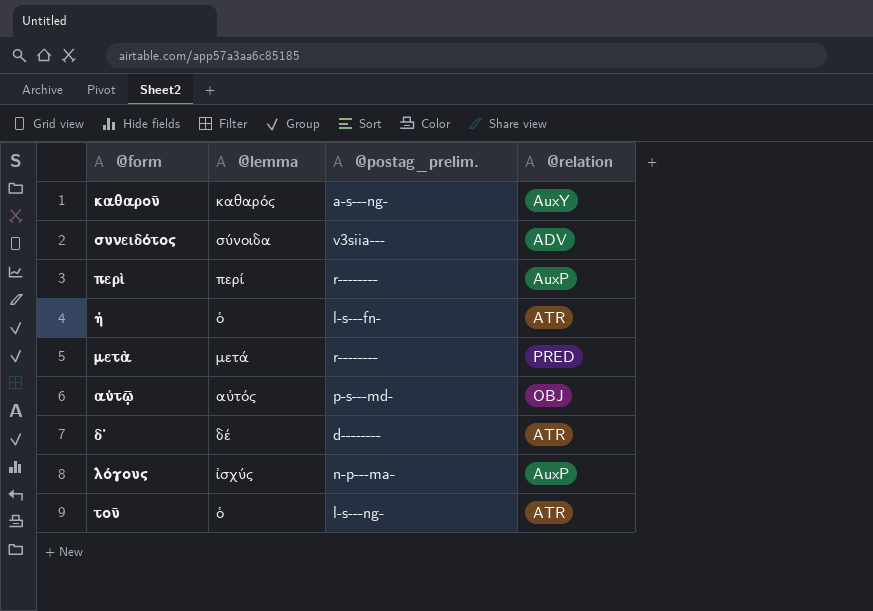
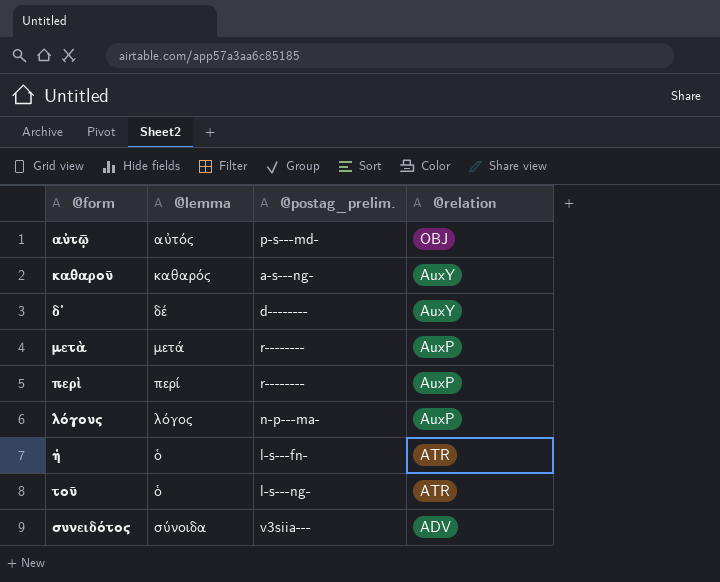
row order: none -> @relation descending
δ᾽ | @relation: ATR -> AuxY
μετὰ | @relation: PRED -> AuxP
λόγους | @lemma: ἰσχύς -> λόγος

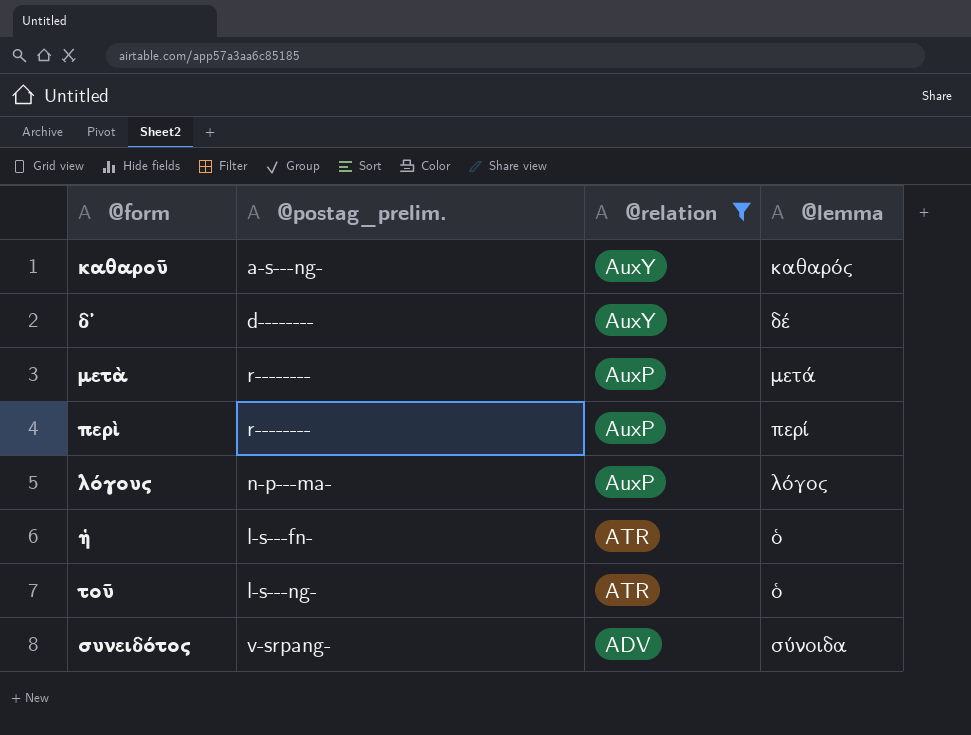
filter: none -> @relation != OBJ
column @lemma | position: 2 -> 4
συνειδότος | @postag_prelim.: v3siia--- -> v-srpang-

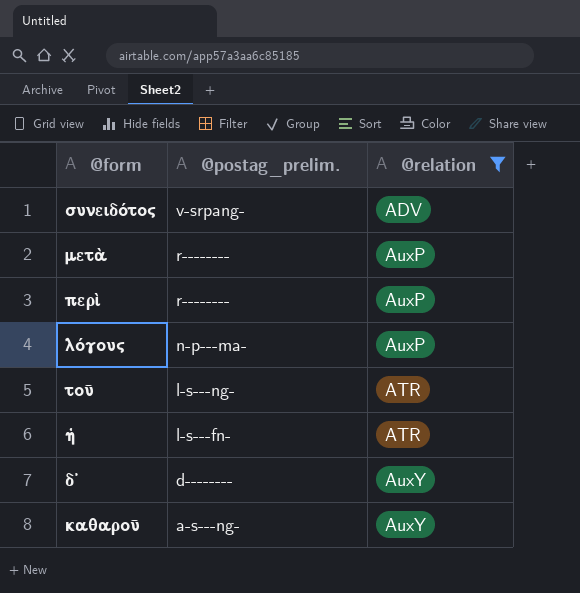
row order: @relation descending -> @postag_prelim. descending
column @lemma | position: 4 -> none

